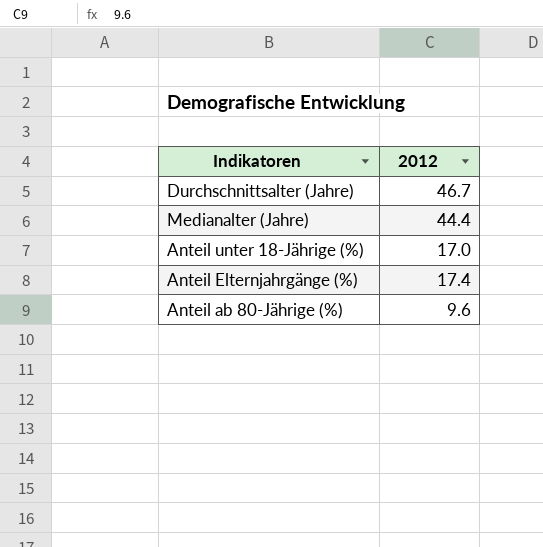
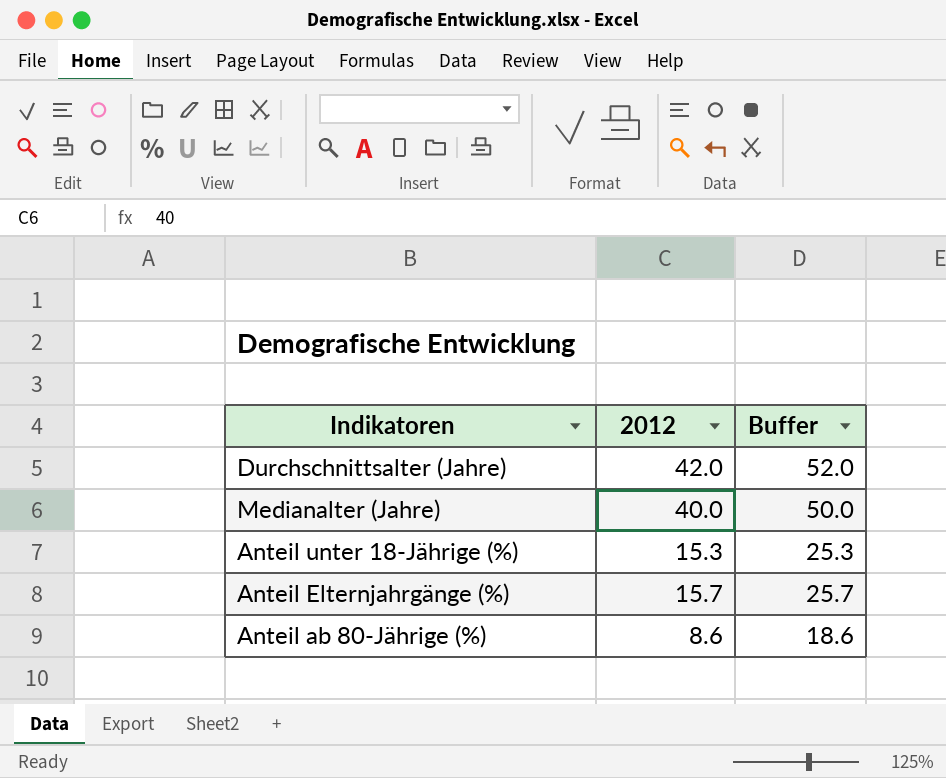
column Buffer | formula: none -> [2012] + 10
Durchschnittsalter (Jahre) | 2012: 46.7 -> 42.0
Medianalter (Jahre) | 2012: 44.4 -> 40.0
Anteil unter 18-Jährige (%) | 2012: 17.0 -> 15.3
Anteil Elternjahrgänge (%) | 2012: 17.4 -> 15.7
Anteil ab 80-Jährige (%) | 2012: 9.6 -> 8.6

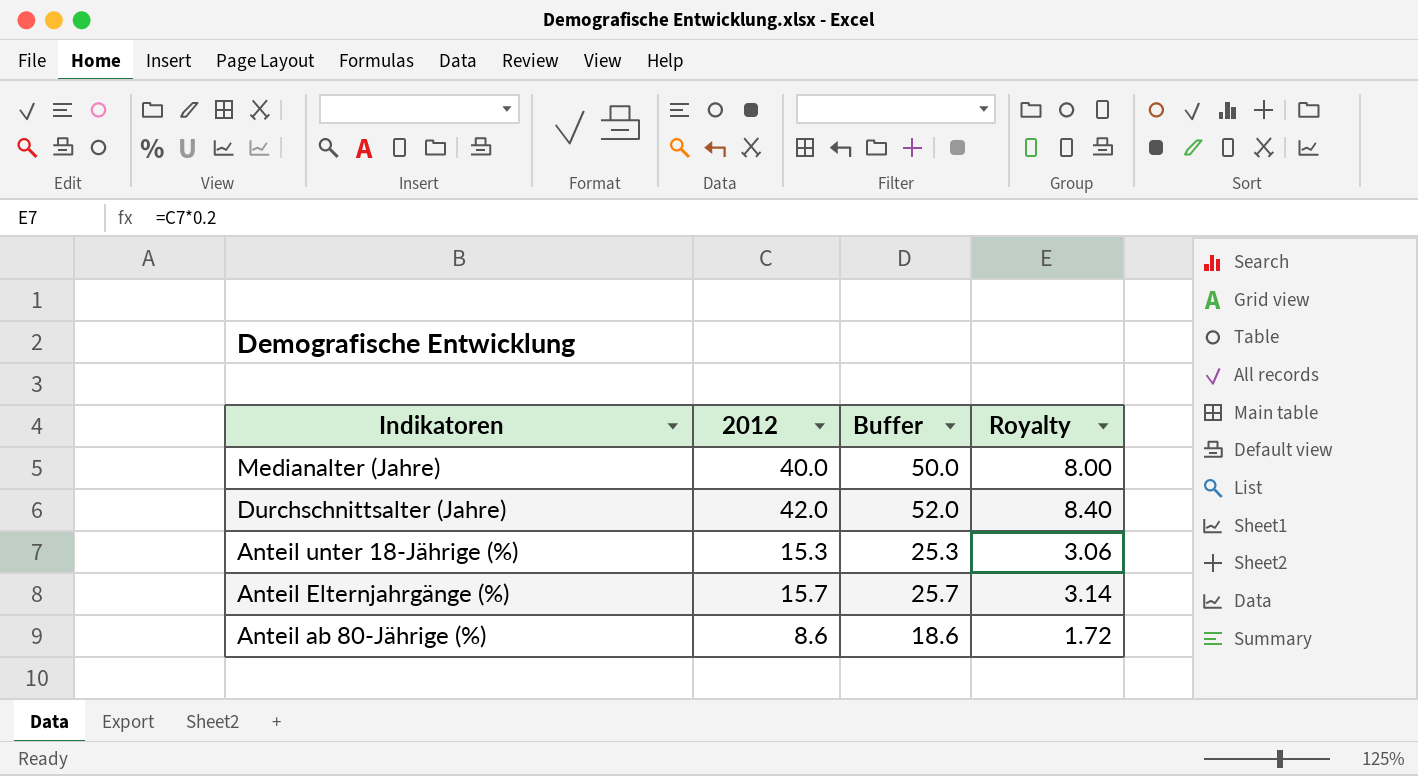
row order: none -> Indikatoren descending
column Royalty | formula: none -> [2012] * 0.2

